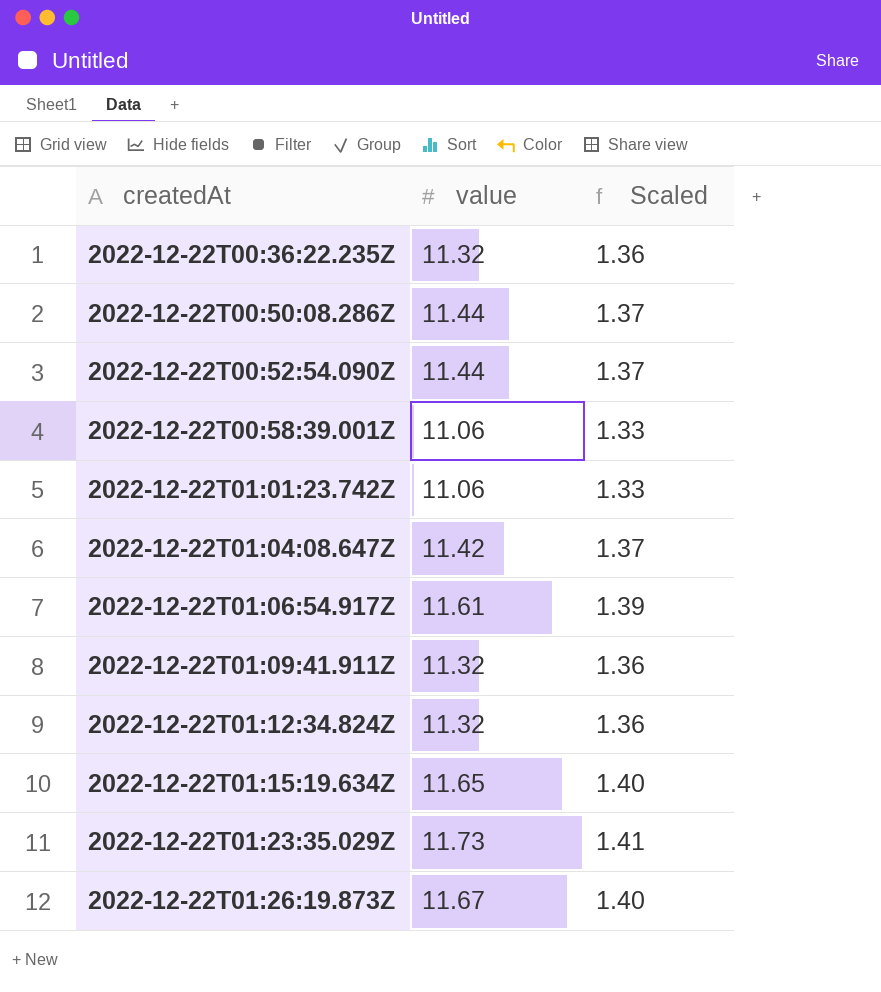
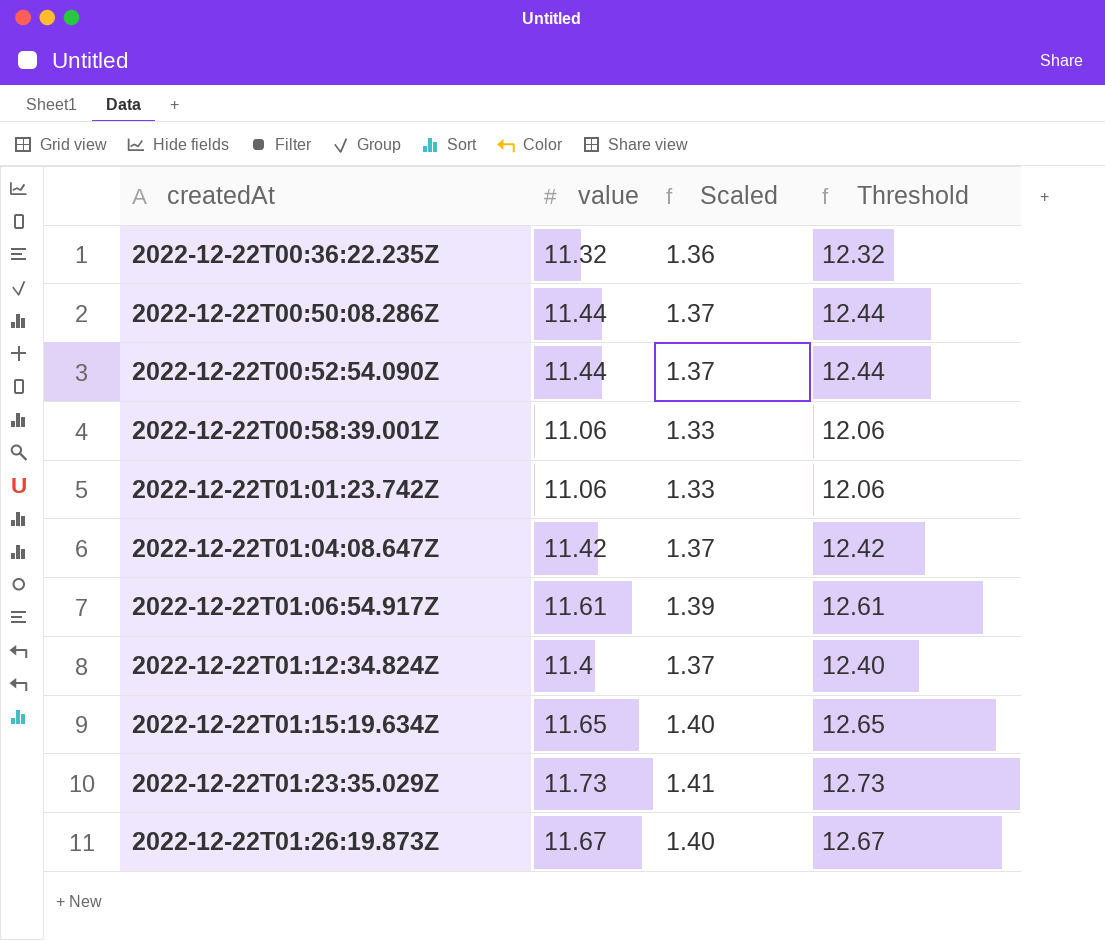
column Threshold | formula: none -> [value] + 1
row 2022-12-22T01:09:41.911Z: 11.32 | 1.36 -> none
2022-12-22T01:12:34.824Z | value: 11.32 -> 11.4
2022-12-22T01:12:34.824Z | Scaled: 1.36 -> 1.37

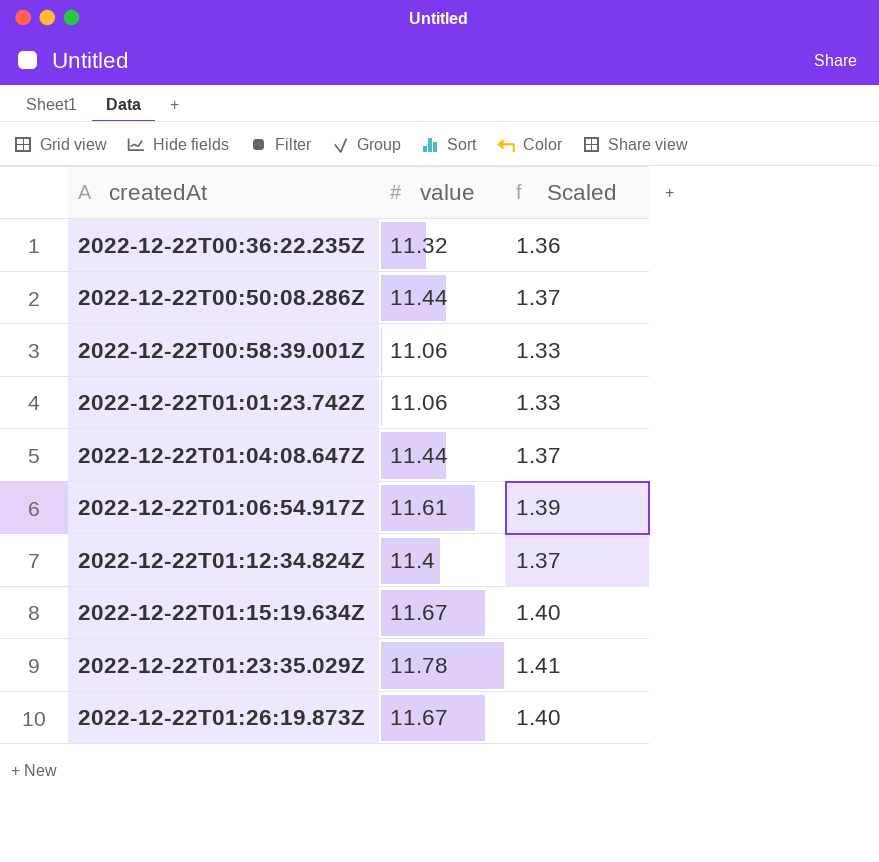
column Threshold | formula: [value] + 1 -> none
row 2022-12-22T00:52:54.090Z: 11.44 | 1.37 | 12.44 -> none
2022-12-22T01:04:08.647Z | value: 11.42 -> 11.44
2022-12-22T01:15:19.634Z | value: 11.65 -> 11.67
2022-12-22T01:23:35.029Z | value: 11.73 -> 11.78

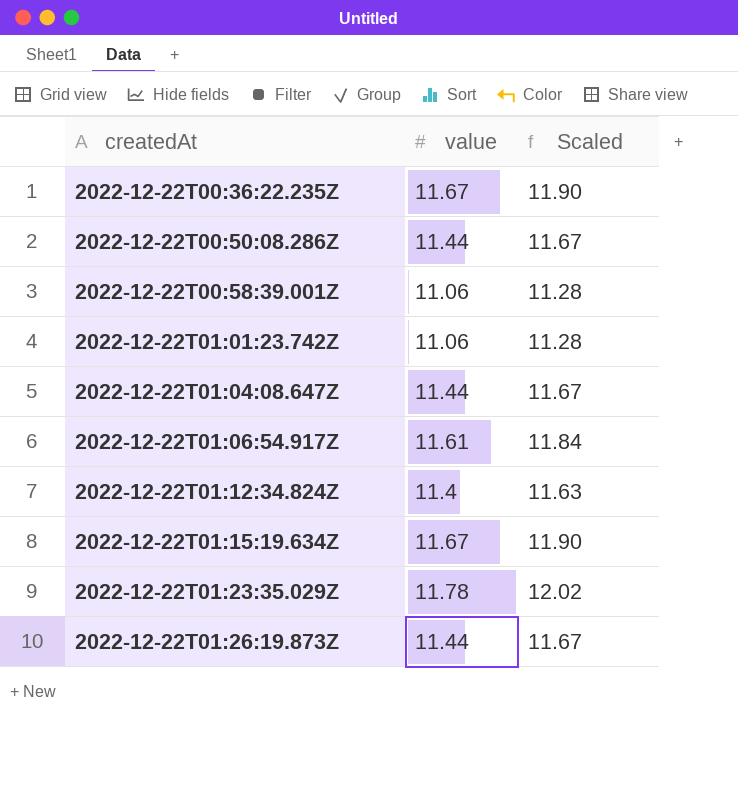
column Scaled | formula: [value] * 0.12 -> [value] * 1.02
2022-12-22T00:36:22.235Z | value: 11.32 -> 11.67
2022-12-22T01:26:19.873Z | value: 11.67 -> 11.44

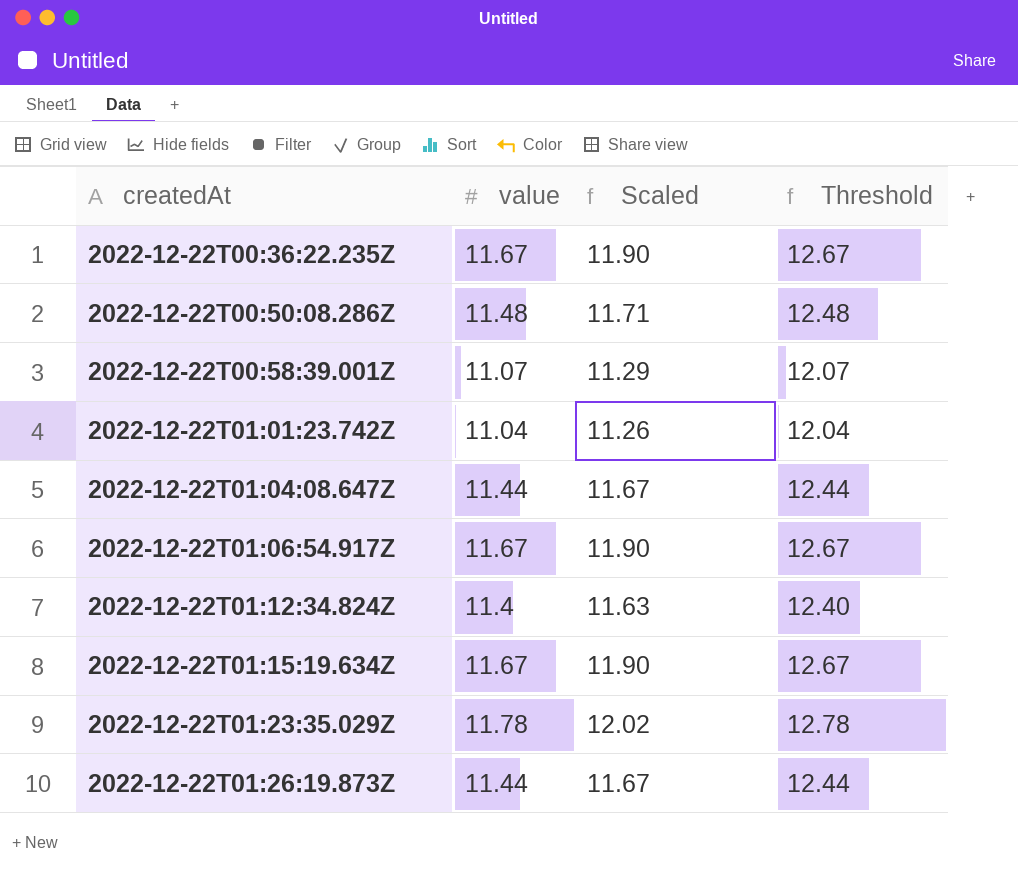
column Threshold | formula: none -> [value] + 1
2022-12-22T00:50:08.286Z | value: 11.44 -> 11.48
2022-12-22T00:50:08.286Z | Scaled: 11.67 -> 11.71
2022-12-22T00:58:39.001Z | value: 11.06 -> 11.07
2022-12-22T00:58:39.001Z | Scaled: 11.28 -> 11.29
2022-12-22T01:01:23.742Z | value: 11.06 -> 11.04
2022-12-22T01:01:23.742Z | Scaled: 11.28 -> 11.26
2022-12-22T01:06:54.917Z | value: 11.61 -> 11.67
2022-12-22T01:06:54.917Z | Scaled: 11.84 -> 11.90

